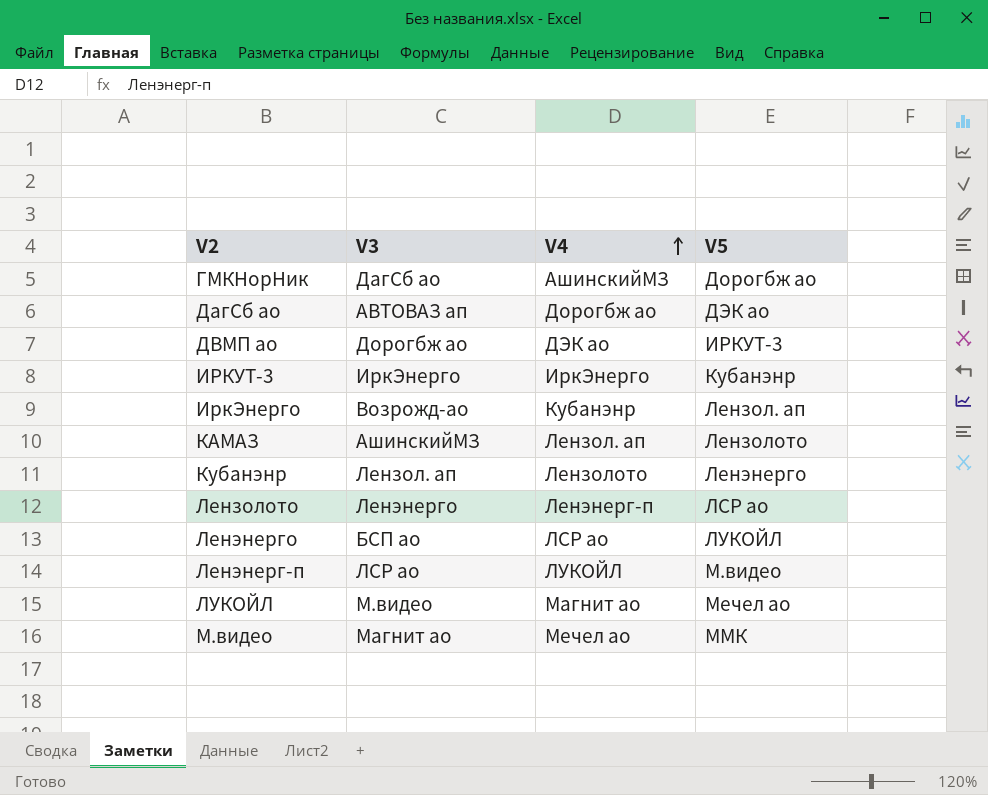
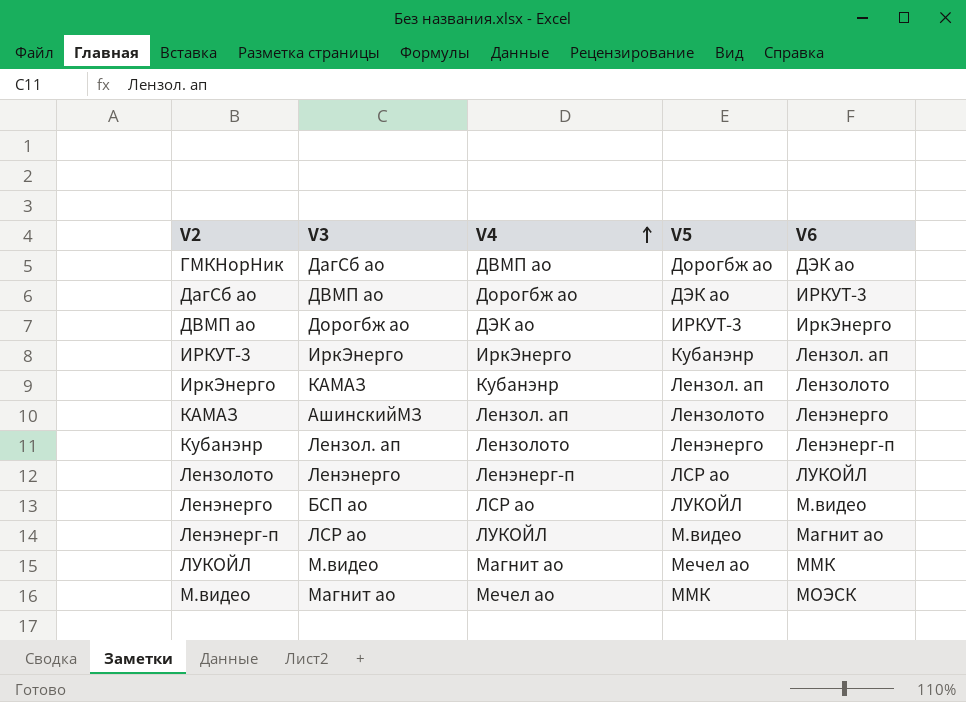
column V6 | position: none -> 5
ГМКНорНик | V4: АшинскийМЗ -> ДВМП ао
ДагСб ао | V3: АВТОВАЗ ап -> ДВМП ао
ИркЭнерго | V3: Возрожд-ао -> КАМАЗ

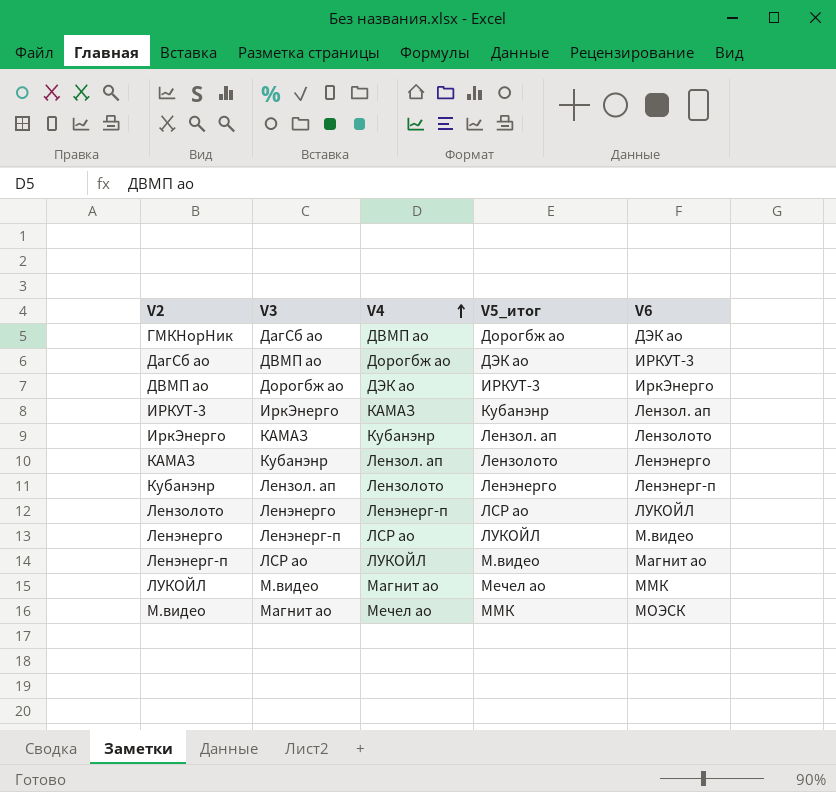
column name: V5 -> V5_итог
ИРКУТ-3 | V4: ИркЭнерго -> КАМАЗ
КАМАЗ | V3: АшинскийМЗ -> Кубанэнр
Ленэнерго | V3: БСП ао -> Ленэнерг-п

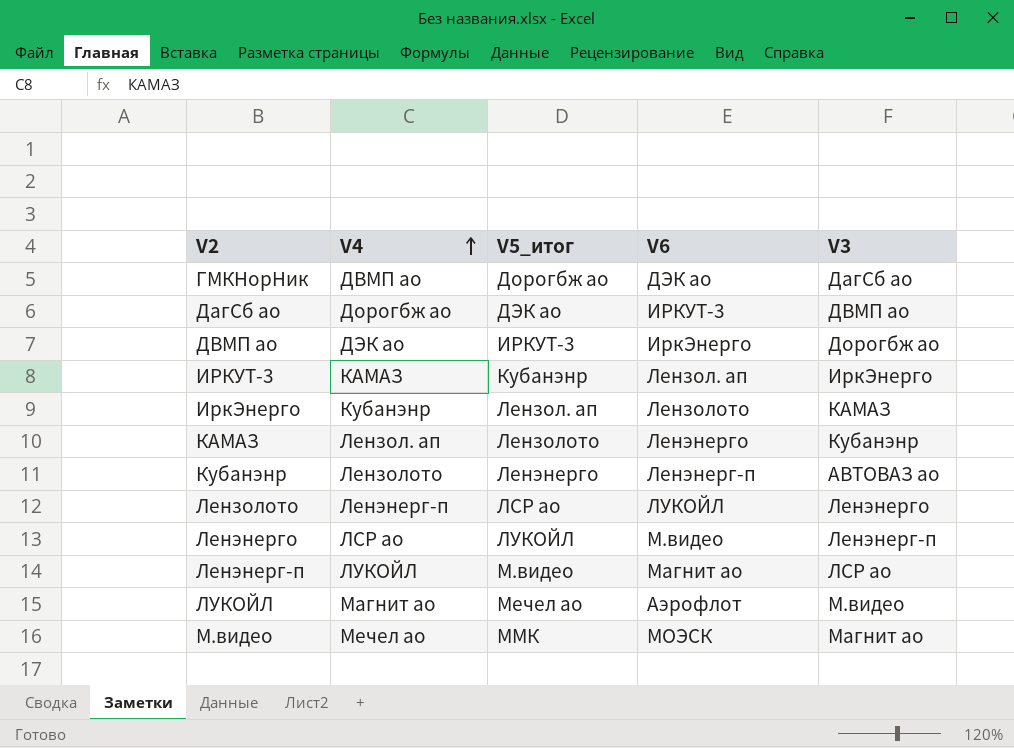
column V3 | position: 2 -> 5
Кубанэнр | V3: Лензол. ап -> АВТОВАЗ ао
ЛУКОЙЛ | V6: ММК -> Аэрофлот

